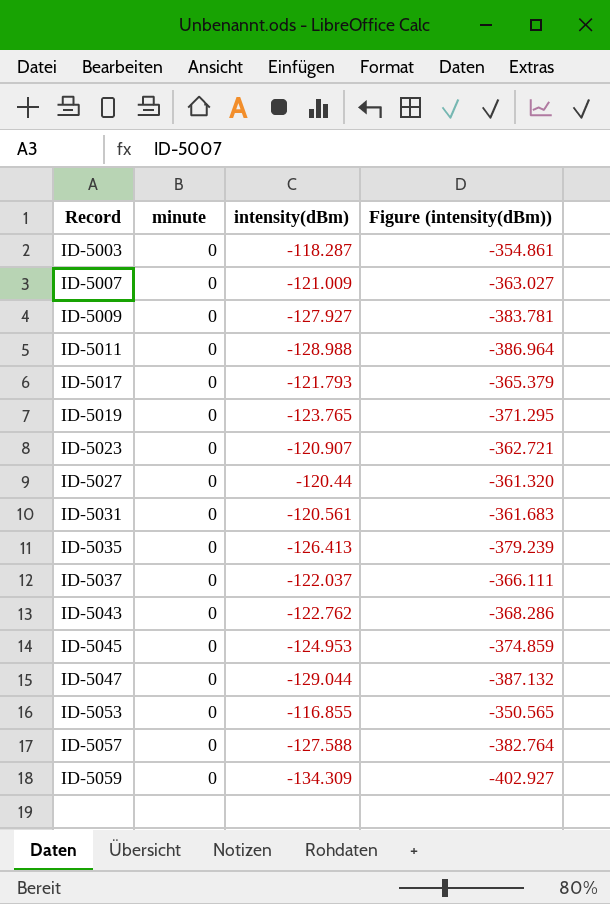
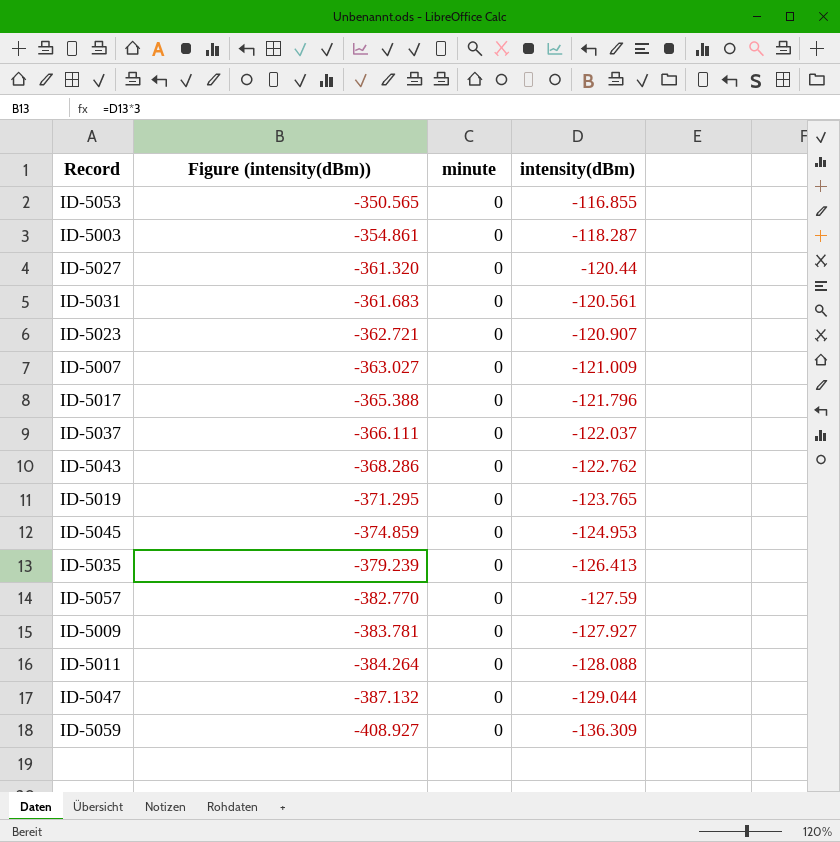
row order: Record ascending -> Figure (intensity(dBm)) descending
column Figure (intensity(dBm)) | position: 4 -> 2
ID-5017 | Figure (intensity(dBm)): -365.379 -> -365.388
ID-5017 | intensity(dBm): -121.793 -> -121.796
ID-5057 | Figure (intensity(dBm)): -382.764 -> -382.770
ID-5057 | intensity(dBm): -127.588 -> -127.59
ID-5011 | Figure (intensity(dBm)): -386.964 -> -384.264
ID-5011 | intensity(dBm): -128.988 -> -128.088
ID-5059 | Figure (intensity(dBm)): -402.927 -> -408.927
ID-5059 | intensity(dBm): -134.309 -> -136.309

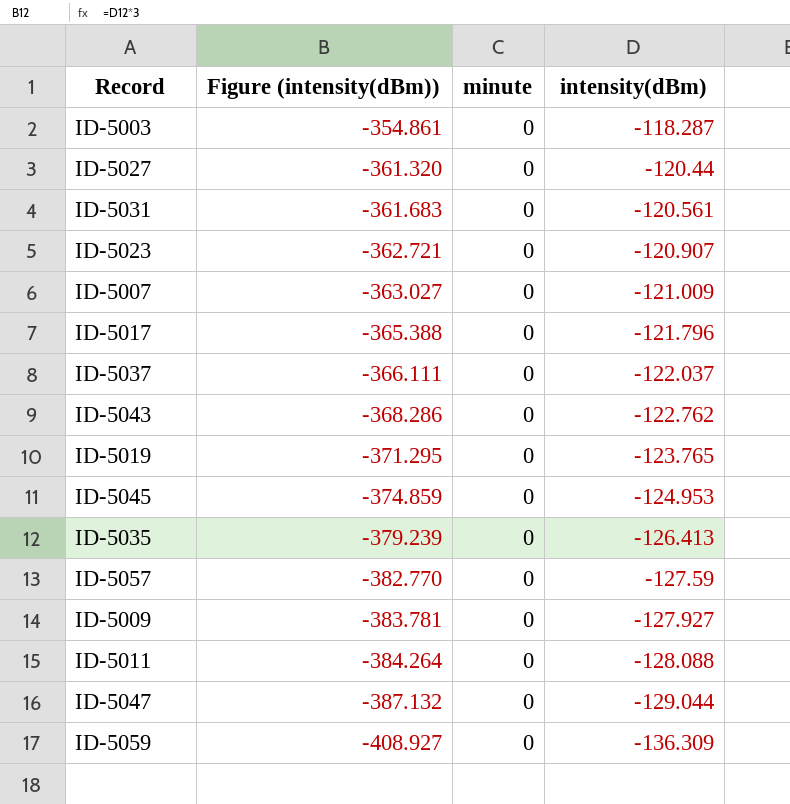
row ID-5053: -350.565 | 0 | -116.855 -> none

